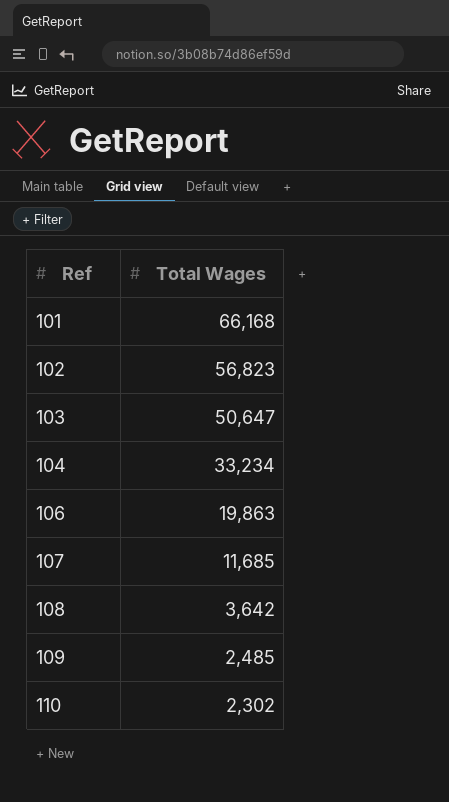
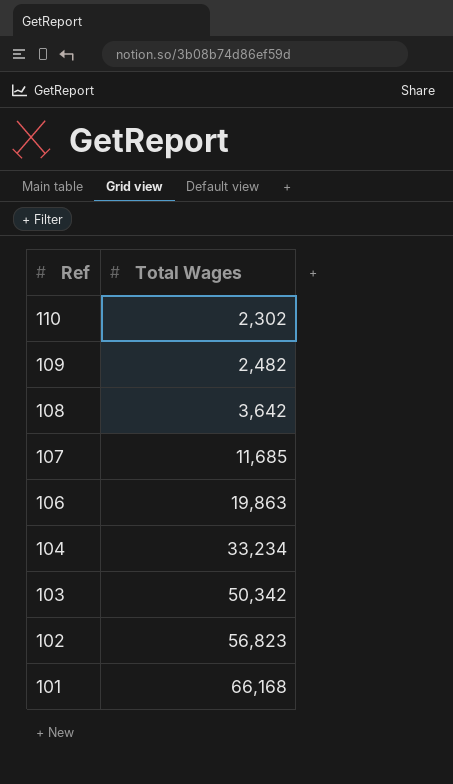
row order: Ref ascending -> Ref descending
109 | Total Wages: 2,485 -> 2,482
103 | Total Wages: 50,647 -> 50,342

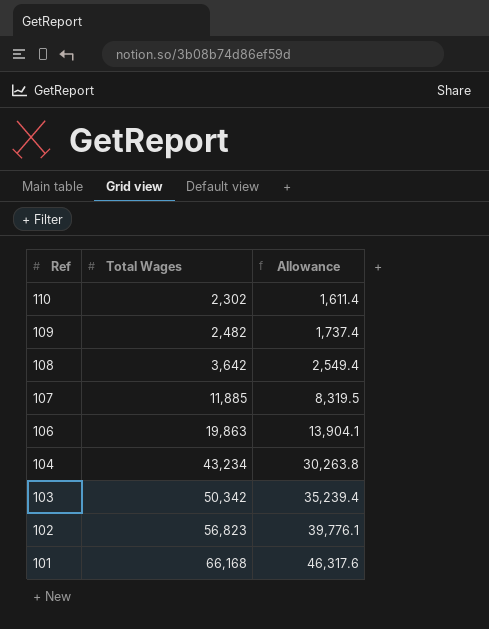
column Allowance | formula: none -> [Total Wages] * 0.7
107 | Total Wages: 11,685 -> 11,885
104 | Total Wages: 33,234 -> 43,234

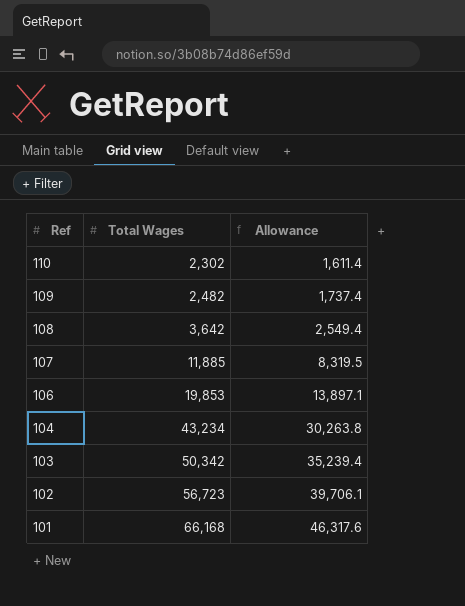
106 | Total Wages: 19,863 -> 19,853
106 | Allowance: 13,904.1 -> 13,897.1
102 | Total Wages: 56,823 -> 56,723
102 | Allowance: 39,776.1 -> 39,706.1

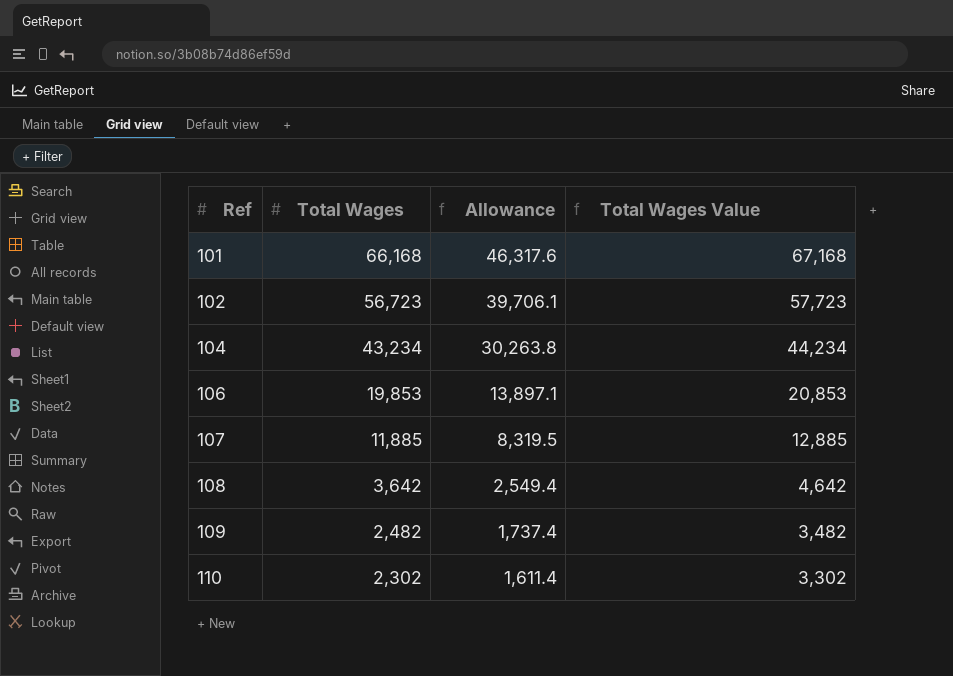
row order: Ref descending -> Ref ascending
column Total Wages Value | formula: none -> [Total Wages] + 1000
row 103: 50,342 | 35,239.4 -> none

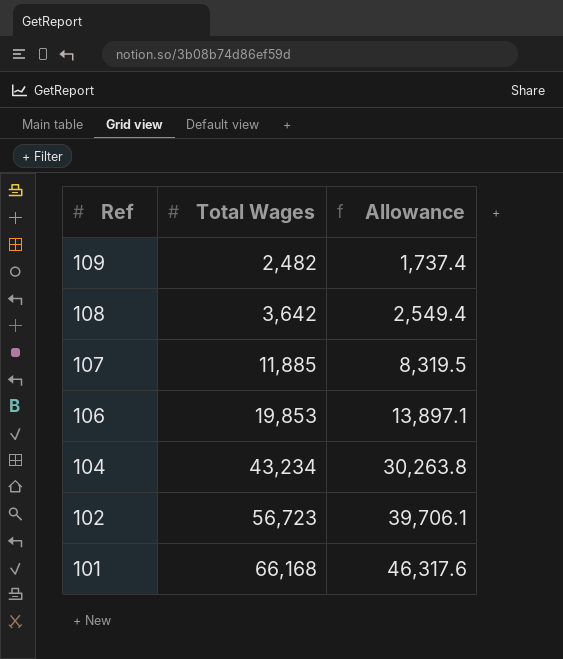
row order: Ref ascending -> Ref descending
column Total Wages Value | formula: [Total Wages] + 1000 -> none
row 110: 2,302 | 1,611.4 | 3,302 -> none

